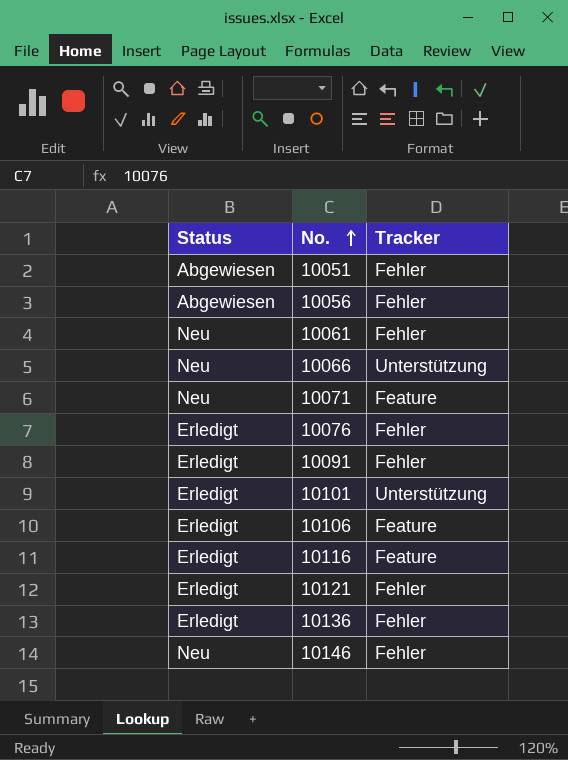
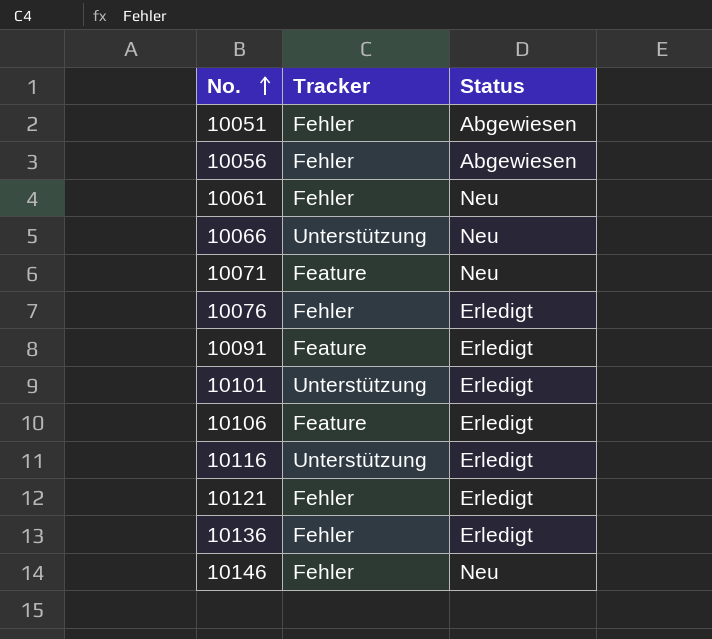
column Status | position: 1 -> 3
10091 | Tracker: Fehler -> Feature
10116 | Tracker: Feature -> Unterstützung

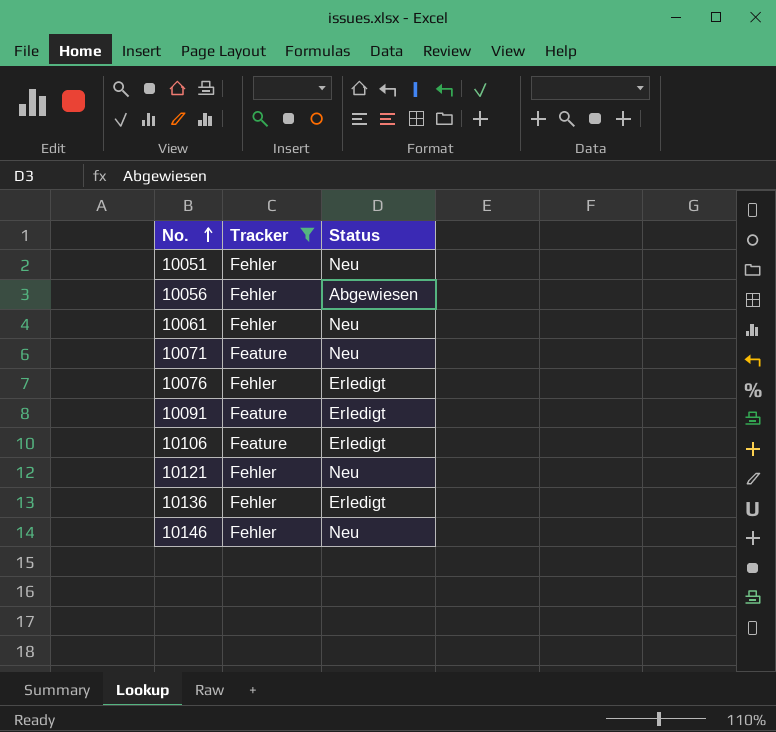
filter: none -> Tracker != Unterstützung
10051 | Status: Abgewiesen -> Neu
10121 | Status: Erledigt -> Neu

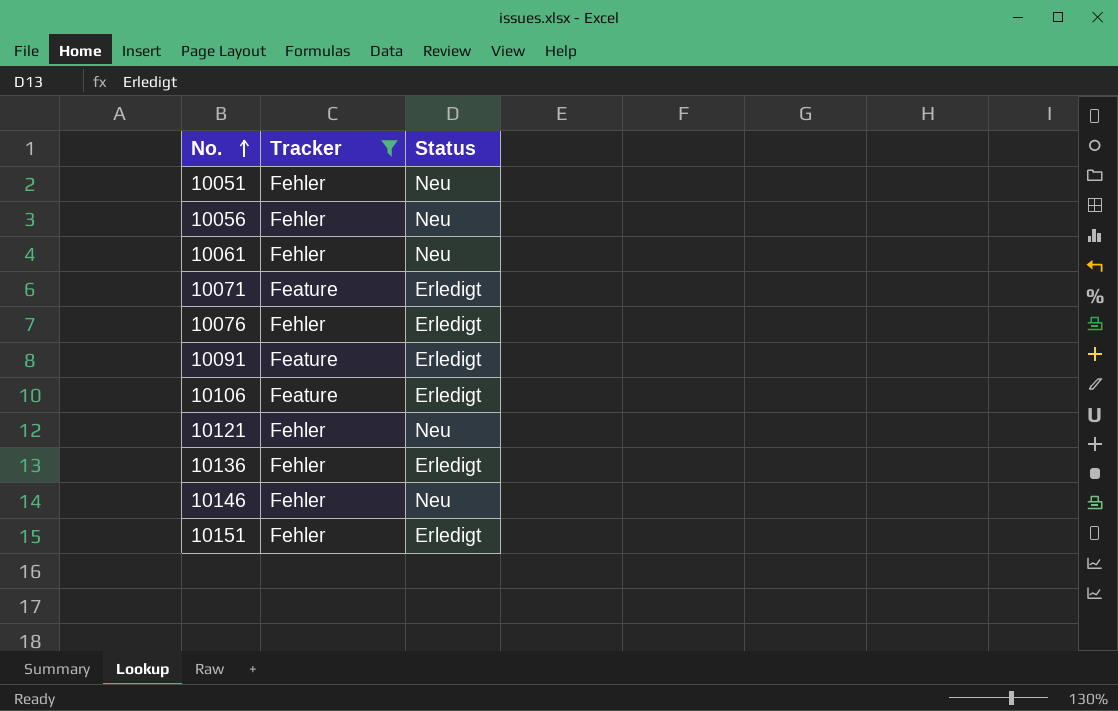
10056 | Status: Abgewiesen -> Neu
10071 | Status: Neu -> Erledigt
row 10151: none -> Fehler | Erledigt

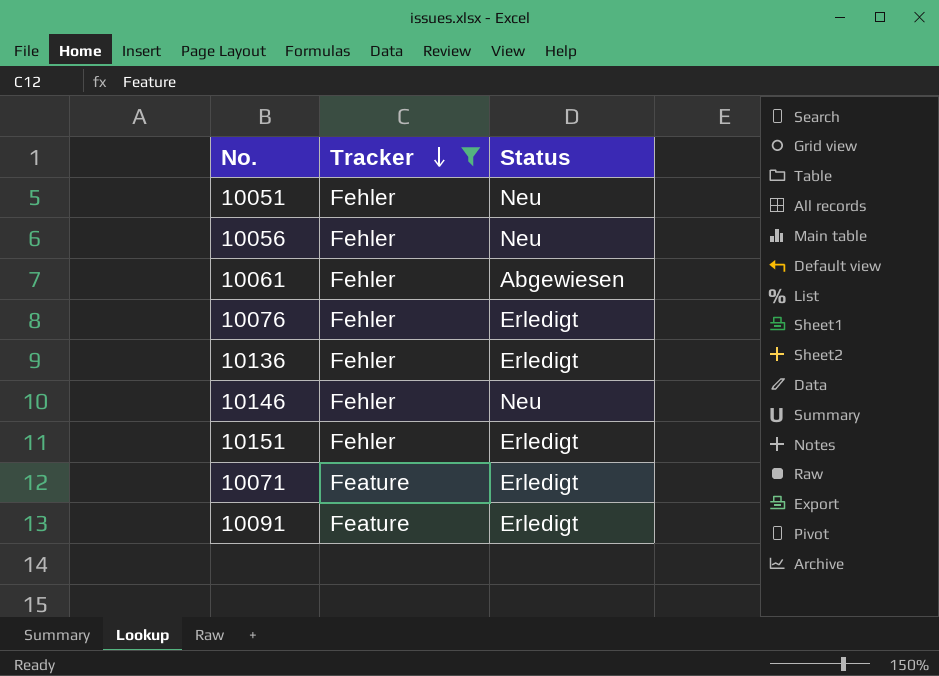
row order: No. ascending -> Tracker descending
row 10106: Feature | Erledigt -> none
row 10121: Fehler | Neu -> none
10061 | Status: Neu -> Abgewiesen

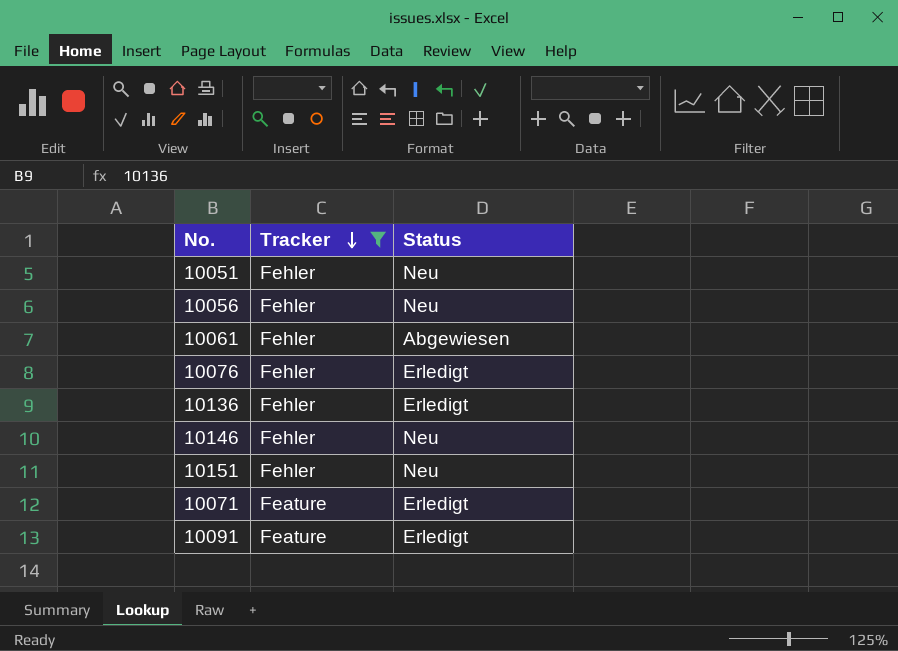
10151 | Status: Erledigt -> Neu

